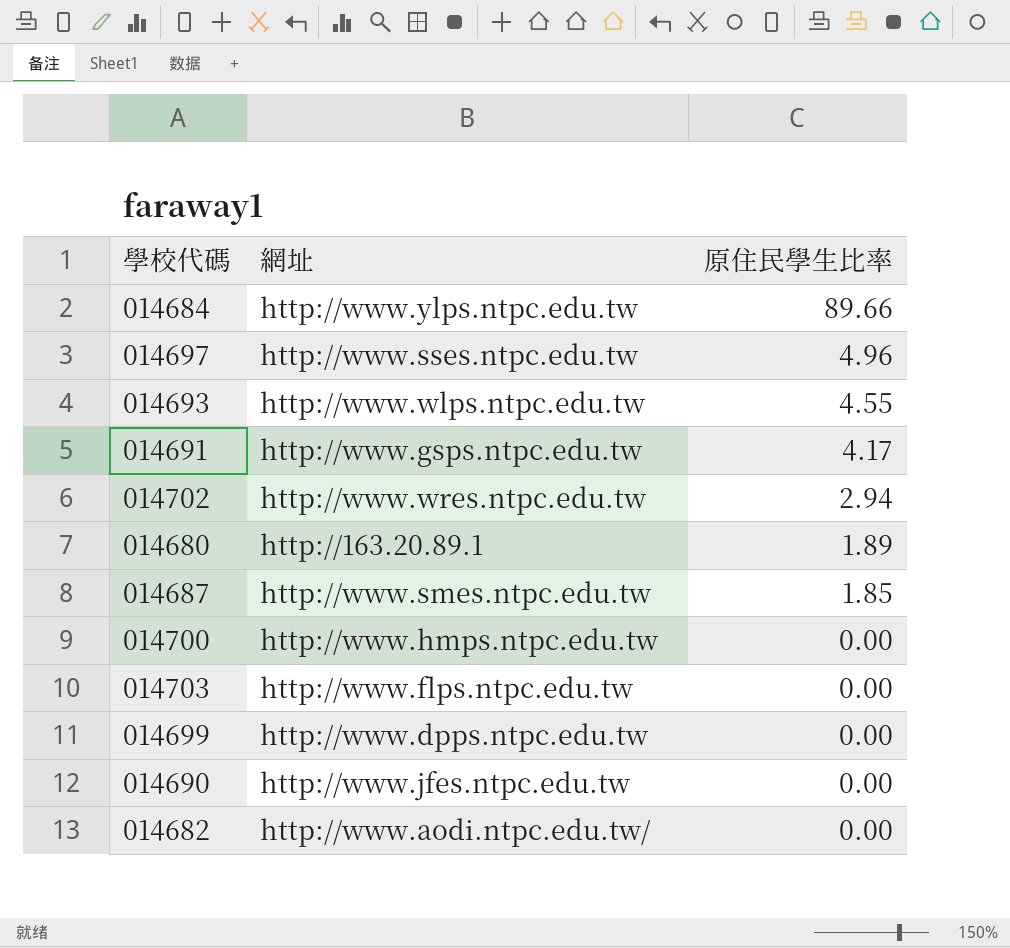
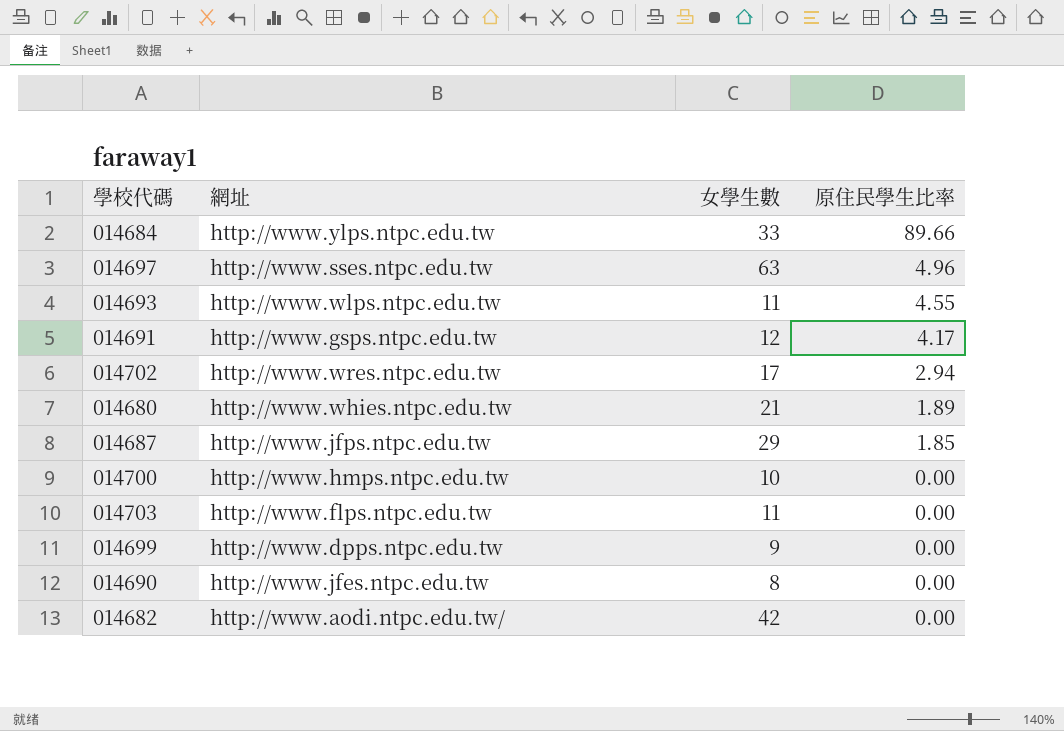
column 女學生數 | position: none -> 3
014680 | 網址: http://163.20.89.1 -> http://www.whies.ntpc.edu.tw
014687 | 網址: http://www.smes.ntpc.edu.tw -> http://www.jfps.ntpc.edu.tw

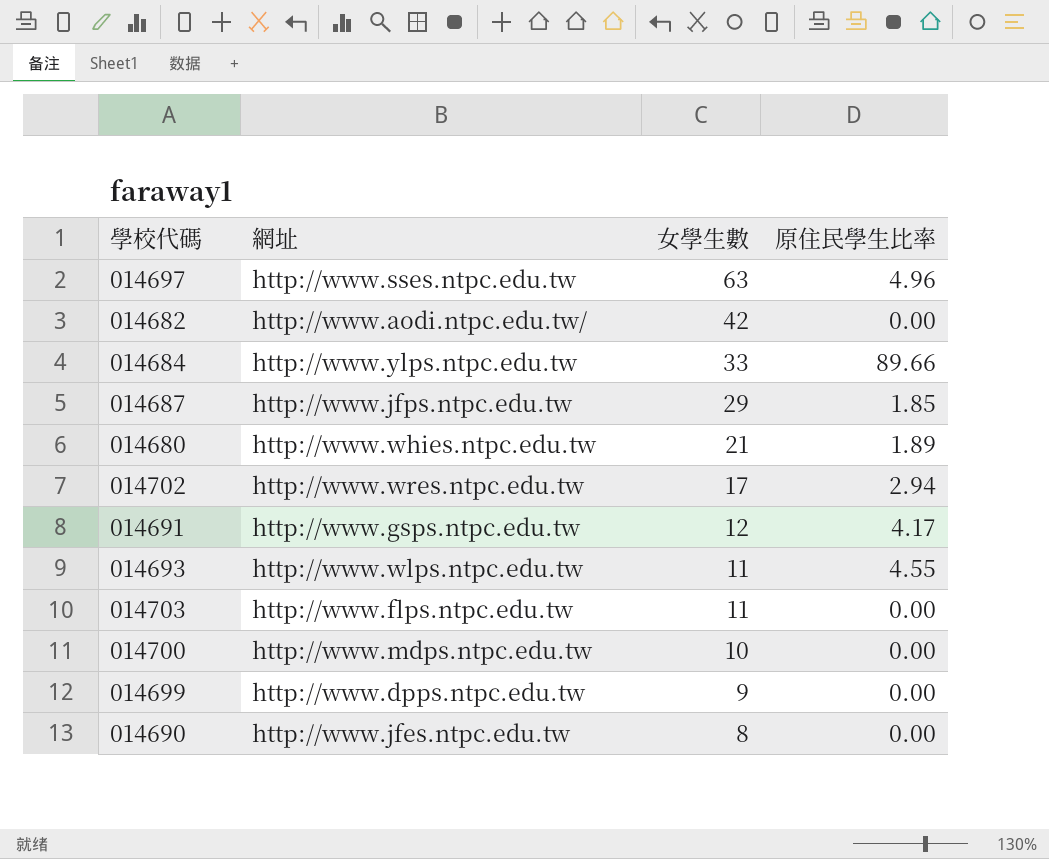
row order: 原住民學生比率 descending -> 女學生數 descending
014700 | 網址: http://www.hmps.ntpc.edu.tw -> http://www.mdps.ntpc.edu.tw

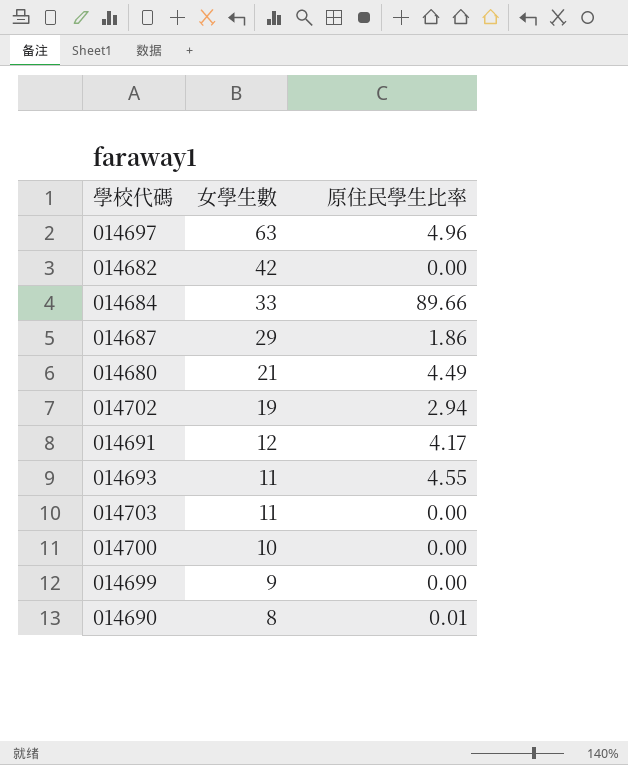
column 網址 | position: 2 -> none
014687 | 原住民學生比率: 1.85 -> 1.86
014680 | 原住民學生比率: 1.89 -> 4.49
014702 | 女學生數: 17 -> 19
014690 | 原住民學生比率: 0.00 -> 0.01

